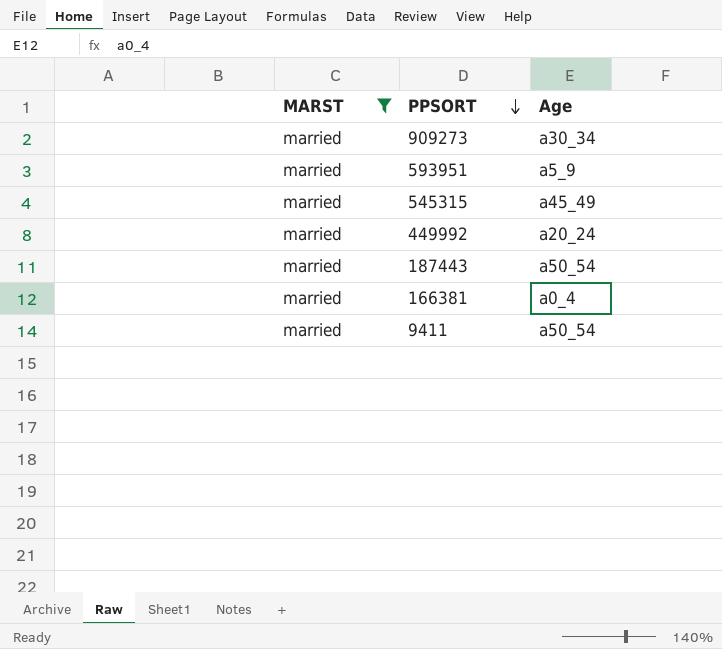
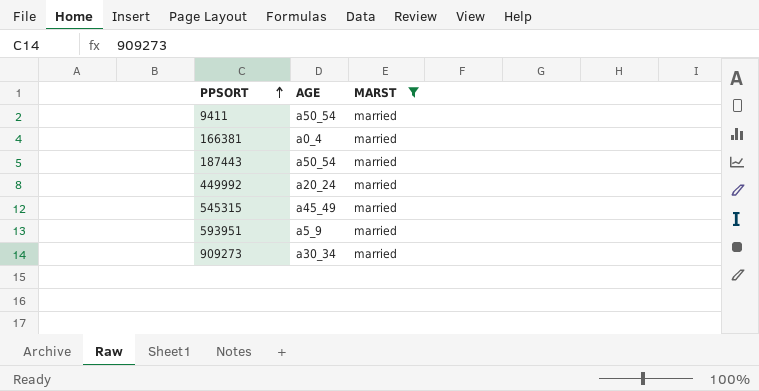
row order: PPSORT descending -> PPSORT ascending
column name: Age -> AGE
column MARST | position: 1 -> 3

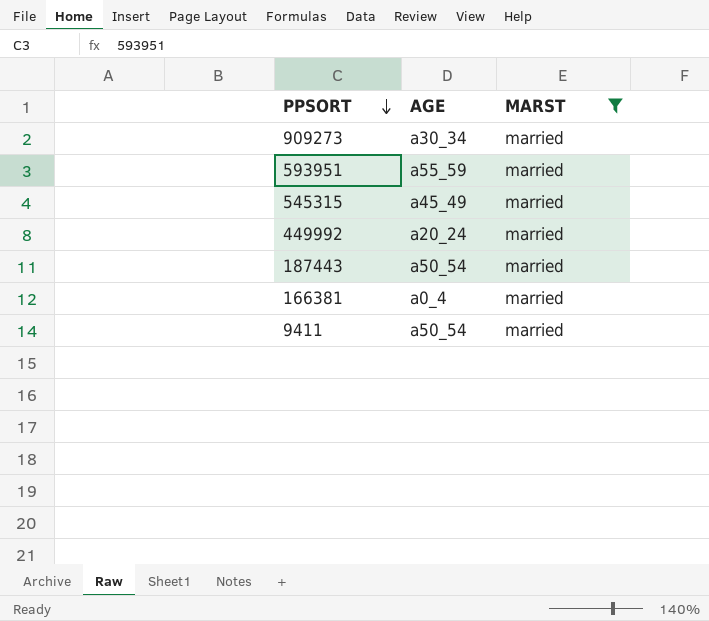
row order: PPSORT ascending -> PPSORT descending
593951 | AGE: a5_9 -> a55_59

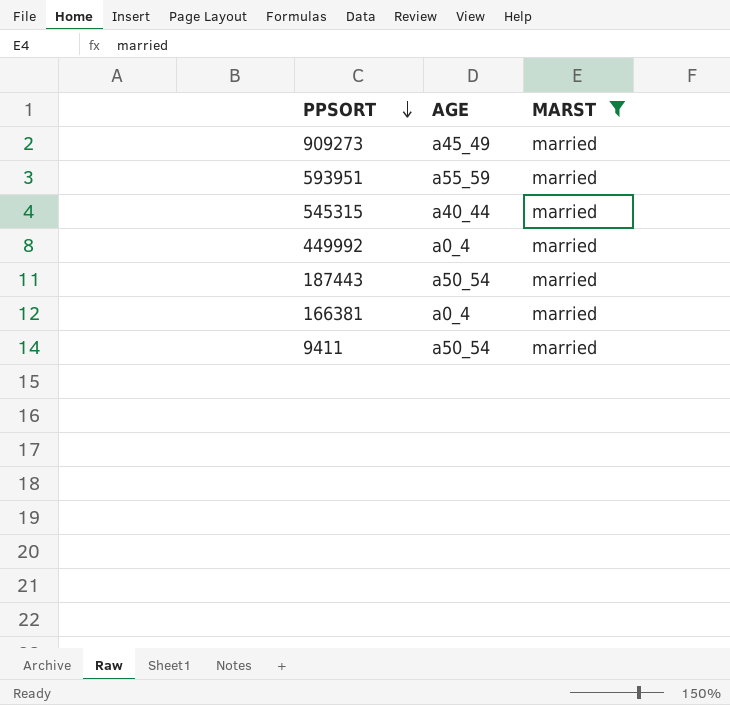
909273 | AGE: a30_34 -> a45_49
545315 | AGE: a45_49 -> a40_44
449992 | AGE: a20_24 -> a0_4

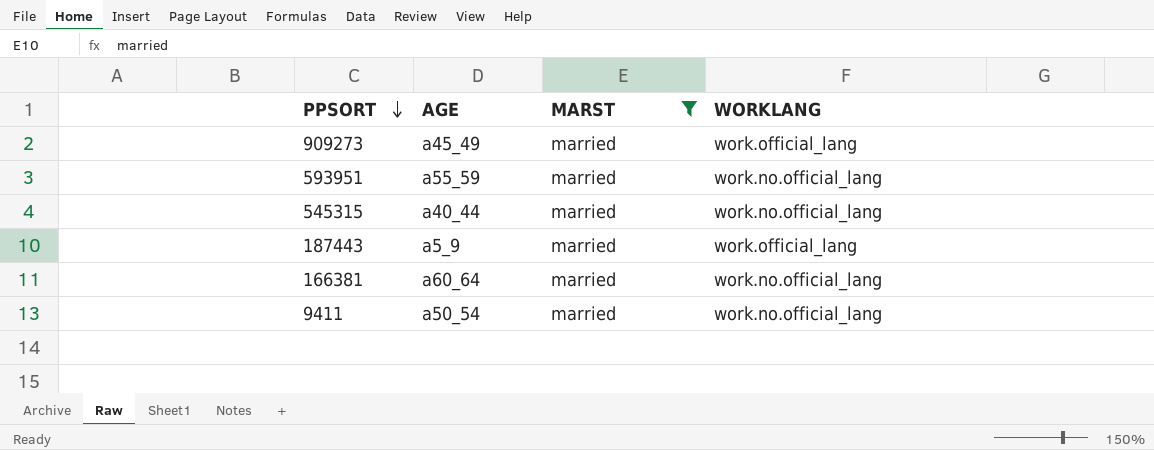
column WORKLANG | position: none -> 4
row 449992: a0_4 | married -> none
187443 | AGE: a50_54 -> a5_9
166381 | AGE: a0_4 -> a60_64

